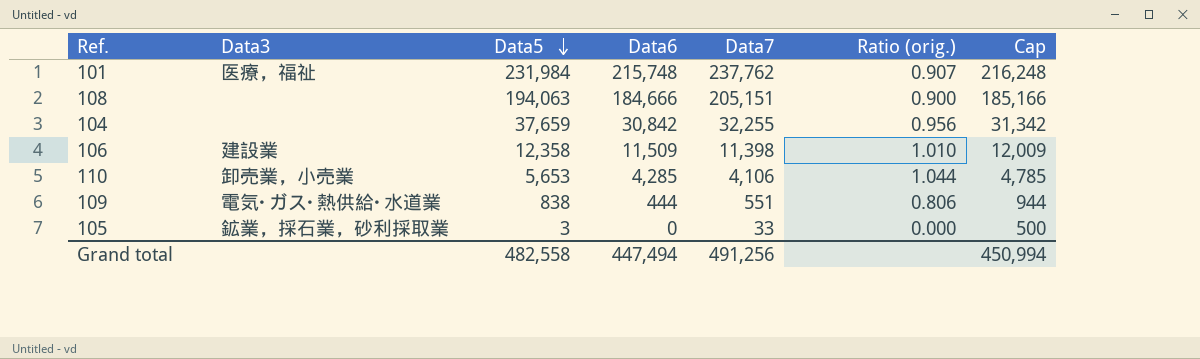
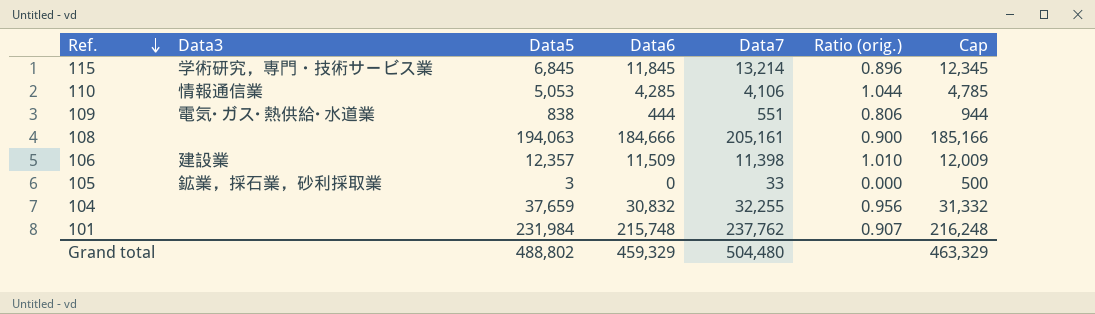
row order: Data5 descending -> Ref. descending
row 115: none -> 学術研究，専門・技術サービス業 | 6,845 | 11,845 | 13,214 | 0.896 | 12,345
110 | Data3: 卸売業，小売業 -> 情報通信業
110 | Data5: 5,653 -> 5,053
108 | Data7: 205,151 -> 205,161
106 | Data5: 12,358 -> 12,357
104 | Data6: 30,842 -> 30,832
104 | Cap: 31,342 -> 31,332
101 | Data3: 医療，福祉 -> none
Grand total | Data5: 482,558 -> 488,802
Grand total | Data6: 447,494 -> 459,329
Grand total | Data7: 491,256 -> 504,480
Grand total | Cap: 450,994 -> 463,329

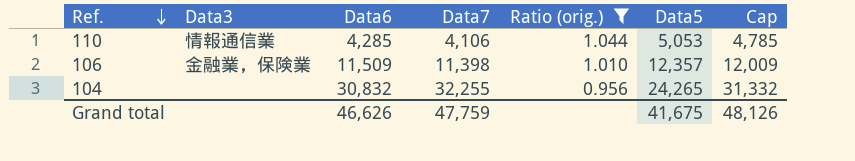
filter: none -> Ratio (orig.) >= 0.956
column Data5 | position: 3 -> 6
106 | Data3: 建設業 -> 金融業，保険業
104 | Data5: 37,659 -> 24,265
Grand total | Data6: 459,329 -> 46,626
Grand total | Data7: 504,480 -> 47,759
Grand total | Data5: 488,802 -> 41,675
Grand total | Cap: 463,329 -> 48,126

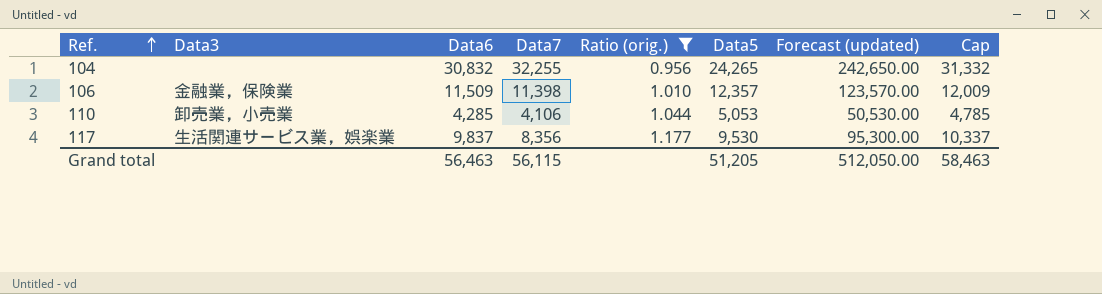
row order: Ref. descending -> Ref. ascending
column Forecast (updated) | formula: none -> [Data5] * 10
110 | Data3: 情報通信業 -> 卸売業，小売業
row 117: none -> 生活関連サービス業，娯楽業 | 9,837 | 8,356 | 1.177 | 9,530 | 95,300.00 | 10,337
Grand total | Data6: 46,626 -> 56,463
Grand total | Data7: 47,759 -> 56,115
Grand total | Data5: 41,675 -> 51,205
Grand total | Cap: 48,126 -> 58,463

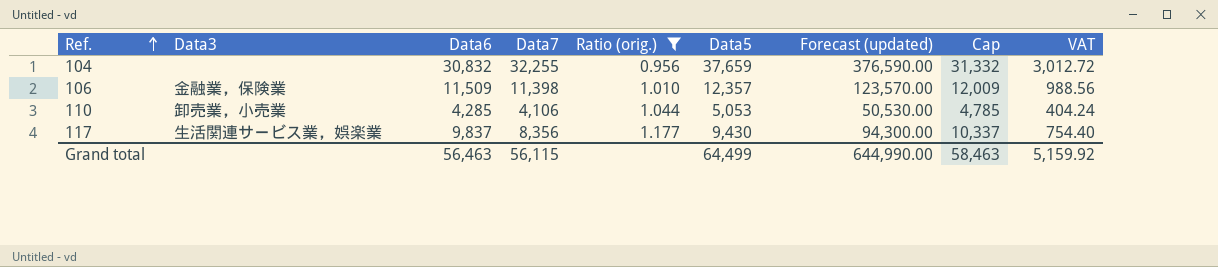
column VAT | formula: none -> [Data5] * 0.08
104 | Data5: 24,265 -> 37,659
104 | Forecast (updated): 242,650.00 -> 376,590.00
117 | Data5: 9,530 -> 9,430
117 | Forecast (updated): 95,300.00 -> 94,300.00
Grand total | Data5: 51,205 -> 64,499
Grand total | Forecast (updated): 512,050.00 -> 644,990.00

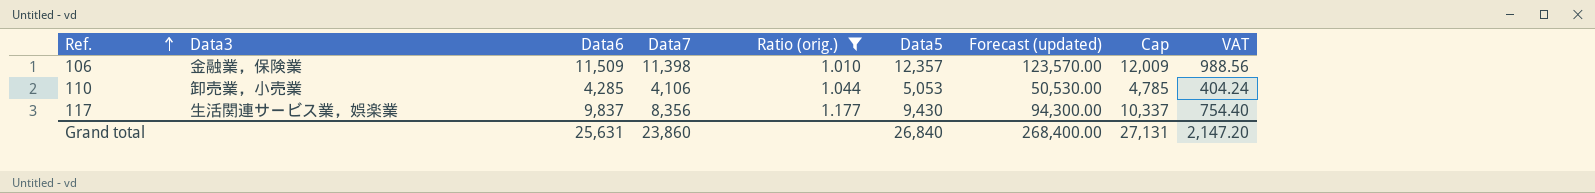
row 104: none | 30,832 | 32,255 | 0.956 | 37,659 | 376,590.00 | 31,332 | 3,012.72 -> none
Grand total | Data6: 56,463 -> 25,631
Grand total | Data7: 56,115 -> 23,860
Grand total | Data5: 64,499 -> 26,840
Grand total | Forecast (updated): 644,990.00 -> 268,400.00
Grand total | Cap: 58,463 -> 27,131
Grand total | VAT: 5,159.92 -> 2,147.20

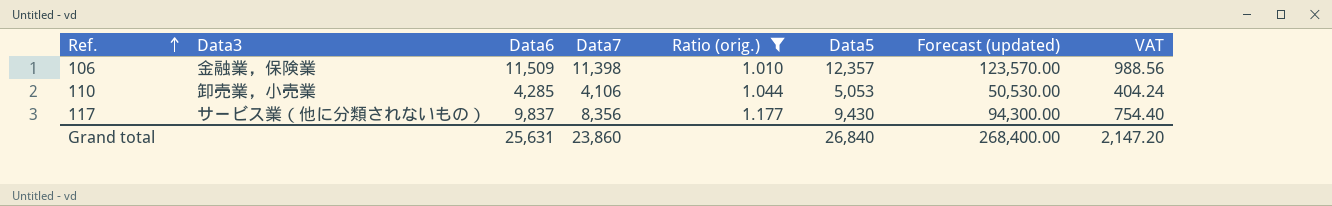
column Cap | formula: [Data6] + 500 -> none
117 | Data3: 生活関連サービス業，娯楽業 -> サービス業（他に分類されないもの）

